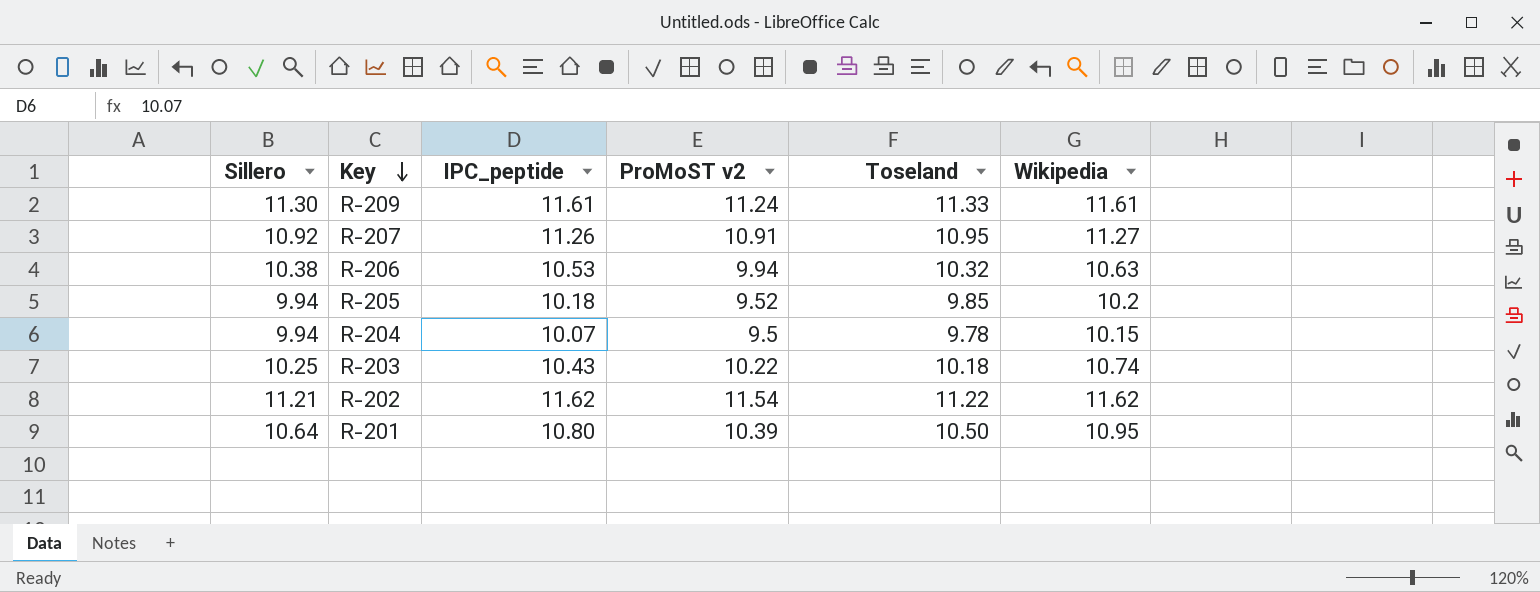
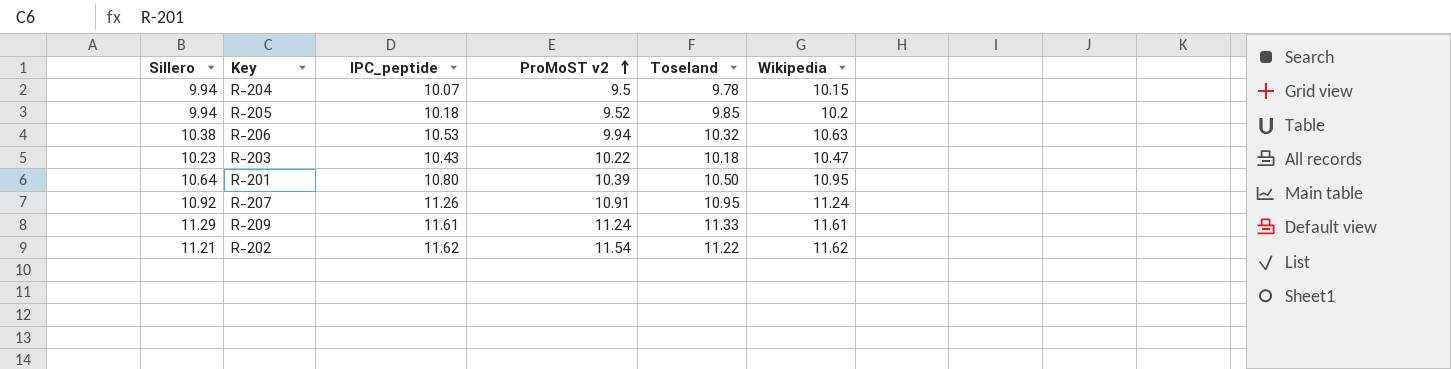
row order: Key descending -> ProMoST v2 ascending
R-203 | Sillero: 10.25 -> 10.23
R-203 | Wikipedia: 10.74 -> 10.47
R-207 | Wikipedia: 11.27 -> 11.24
R-209 | Sillero: 11.30 -> 11.29

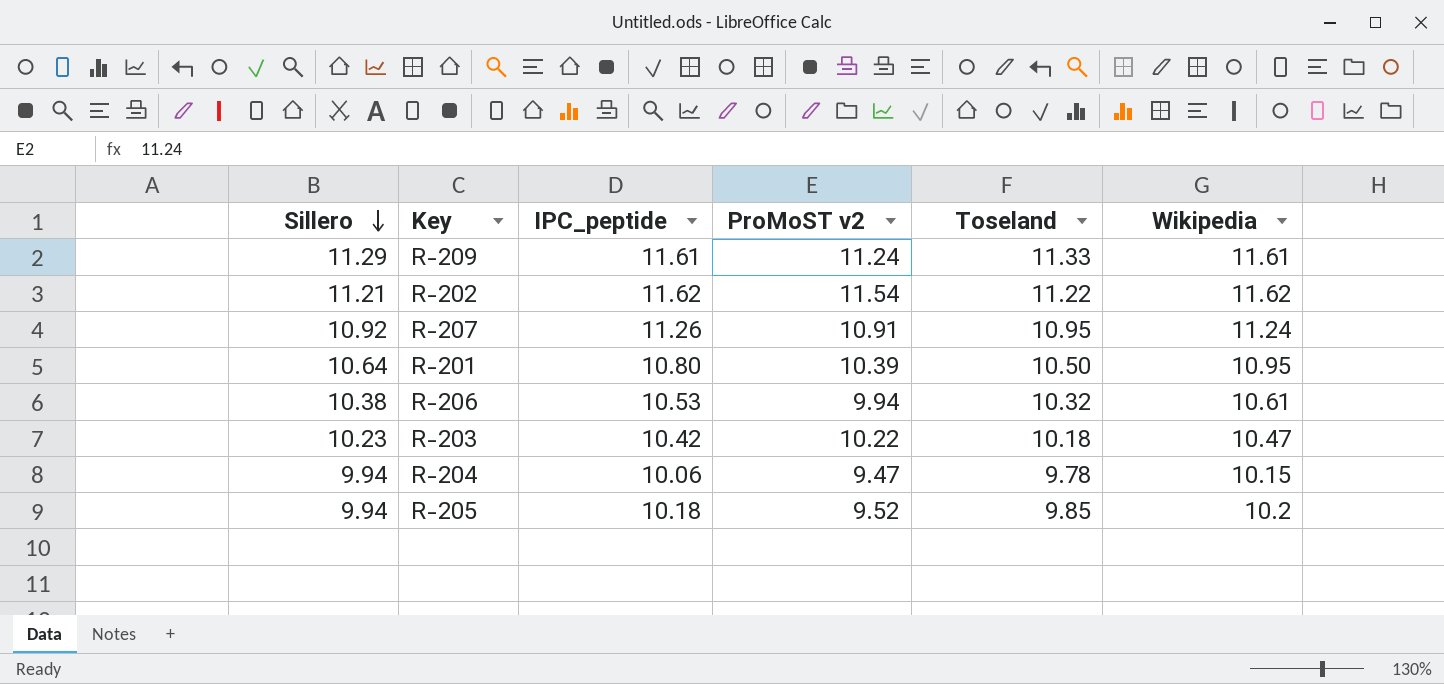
row order: ProMoST v2 ascending -> Sillero descending
R-206 | Wikipedia: 10.63 -> 10.61
R-203 | IPC_peptide: 10.43 -> 10.42
R-204 | IPC_peptide: 10.07 -> 10.06
R-204 | ProMoST v2: 9.5 -> 9.47

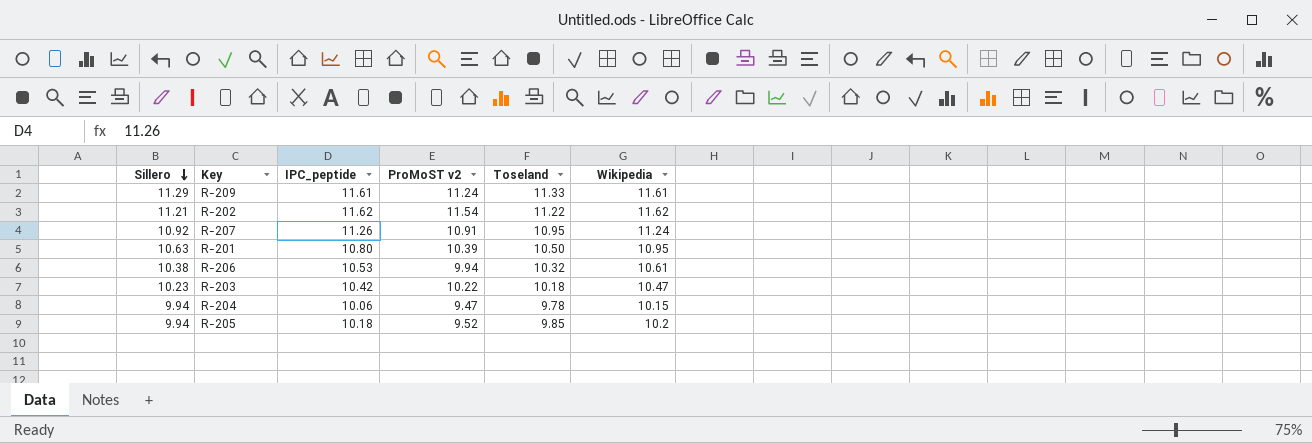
R-201 | Sillero: 10.64 -> 10.63

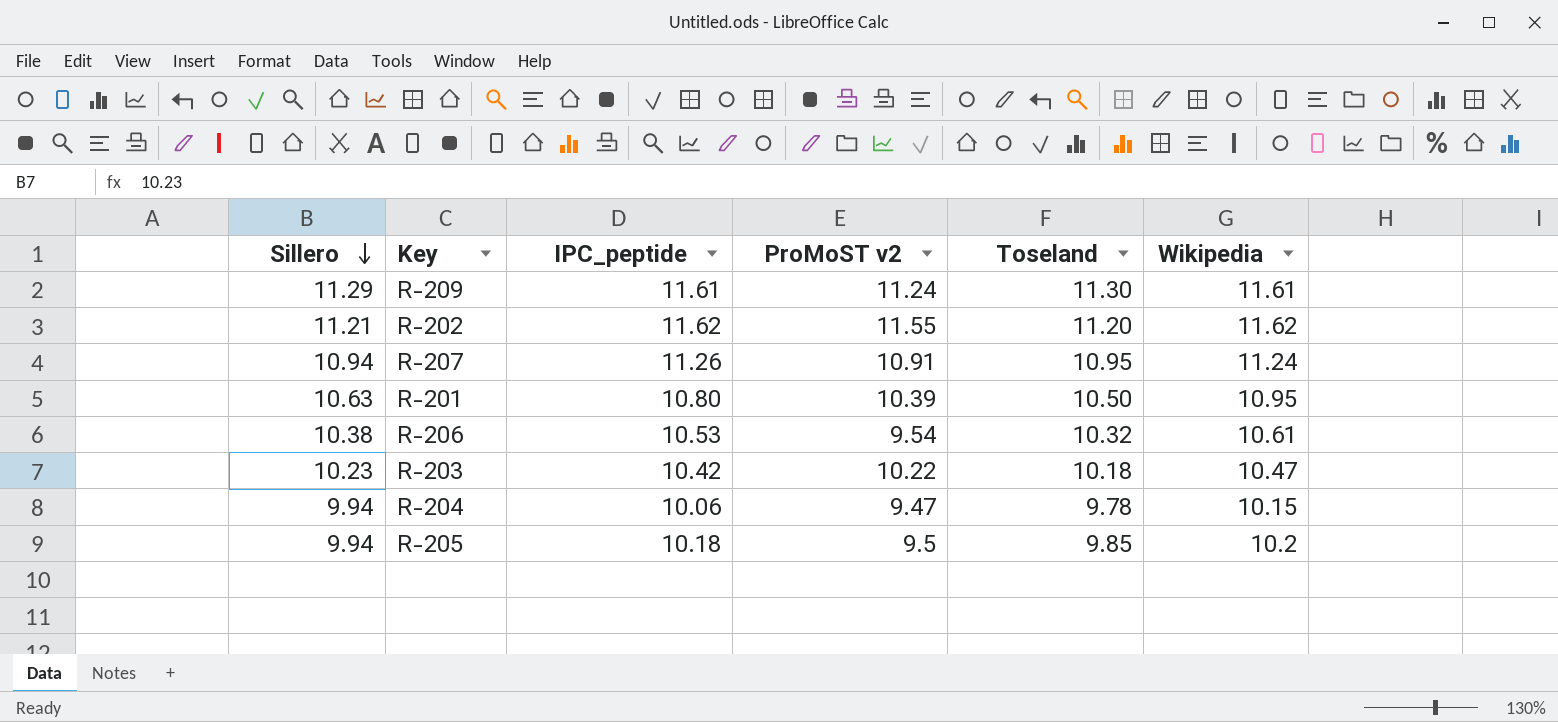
R-209 | Toseland: 11.33 -> 11.30
R-202 | ProMoST v2: 11.54 -> 11.55
R-202 | Toseland: 11.22 -> 11.20
R-207 | Sillero: 10.92 -> 10.94
R-206 | ProMoST v2: 9.94 -> 9.54
R-205 | ProMoST v2: 9.52 -> 9.5

